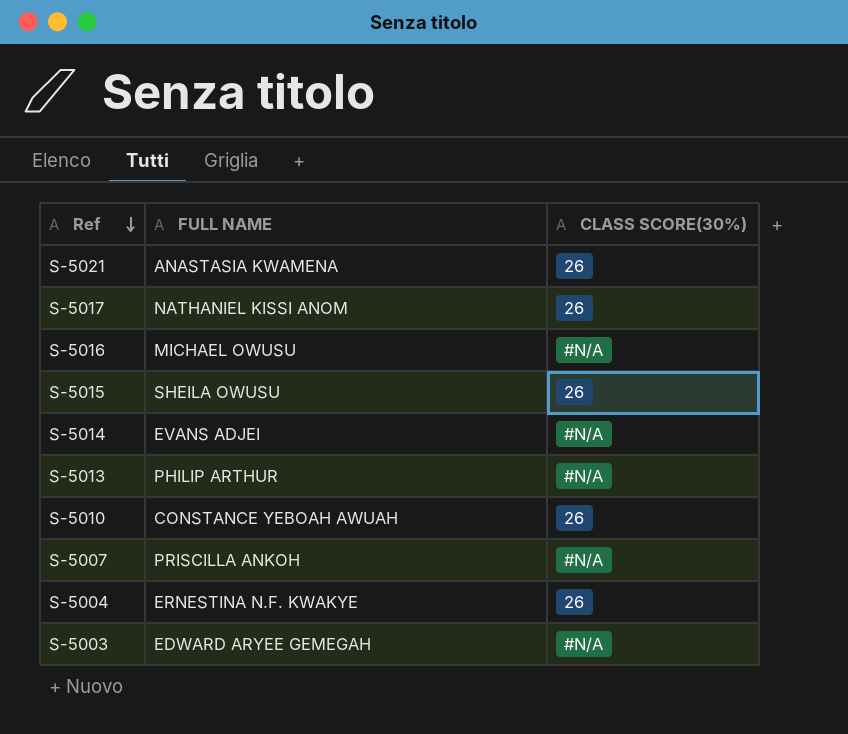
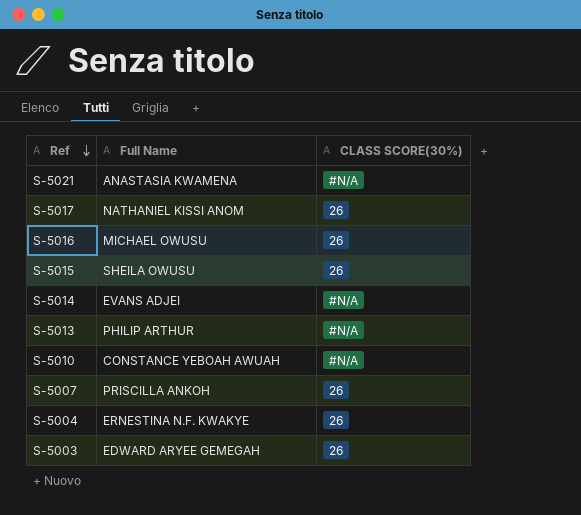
column name: FULL NAME -> Full Name
S-5021 | CLASS SCORE(30%): 26 -> #N/A
S-5016 | CLASS SCORE(30%): #N/A -> 26
S-5010 | CLASS SCORE(30%): 26 -> #N/A
S-5007 | CLASS SCORE(30%): #N/A -> 26
S-5003 | CLASS SCORE(30%): #N/A -> 26

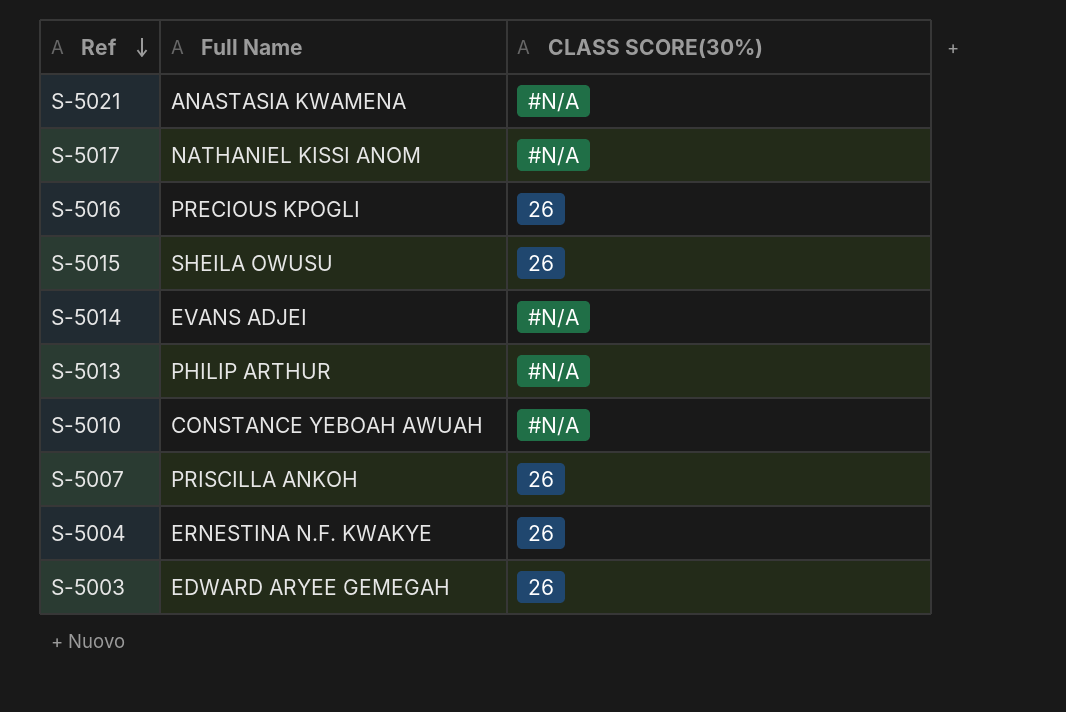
S-5017 | CLASS SCORE(30%): 26 -> #N/A
S-5016 | Full Name: MICHAEL OWUSU -> PRECIOUS KPOGLI

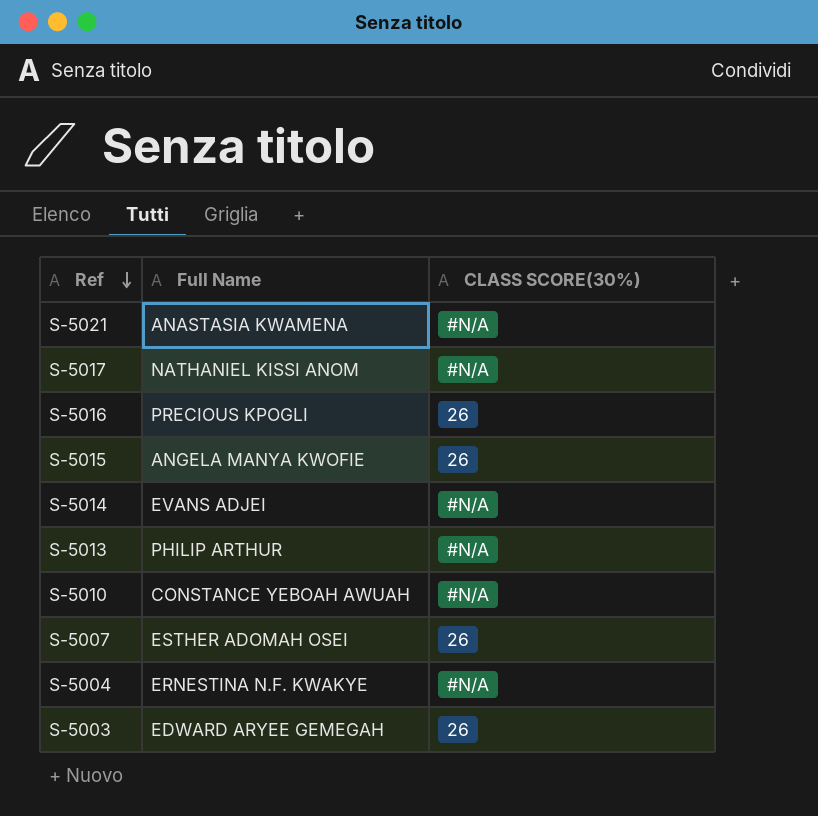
S-5015 | Full Name: SHEILA OWUSU -> ANGELA MANYA KWOFIE
S-5007 | Full Name: PRISCILLA ANKOH -> ESTHER ADOMAH OSEI
S-5004 | CLASS SCORE(30%): 26 -> #N/A

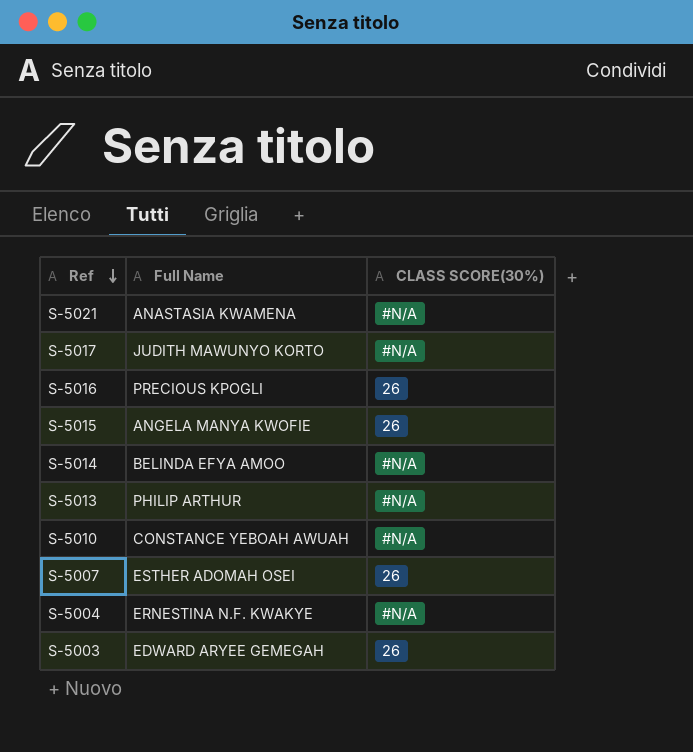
S-5017 | Full Name: NATHANIEL KISSI ANOM -> JUDITH MAWUNYO KORTO
S-5014 | Full Name: EVANS ADJEI -> BELINDA EFYA AMOO

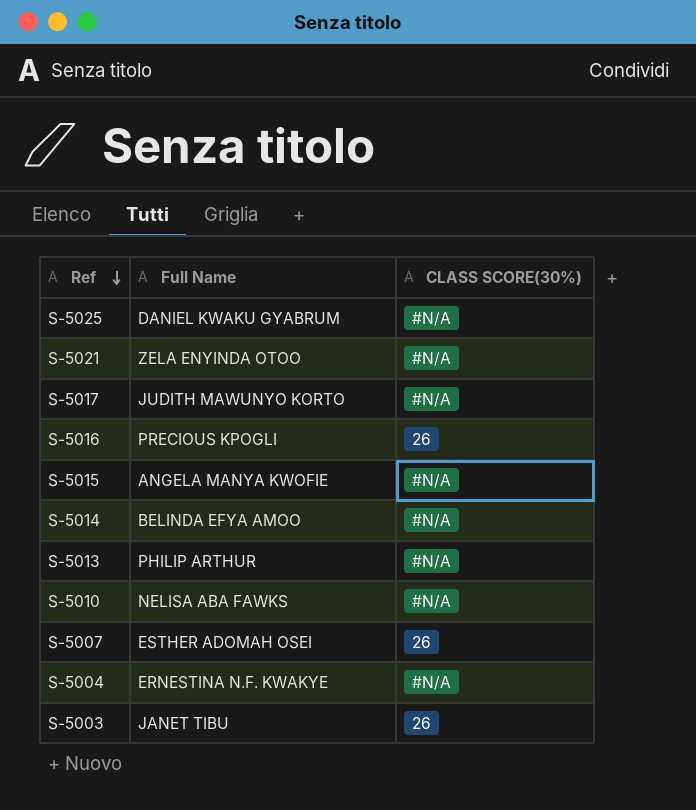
row S-5025: none -> DANIEL KWAKU GYABRUM | #N/A
S-5021 | Full Name: ANASTASIA KWAMENA -> ZELA ENYINDA OTOO
S-5015 | CLASS SCORE(30%): 26 -> #N/A
S-5010 | Full Name: CONSTANCE YEBOAH AWUAH -> NELISA ABA FAWKS
S-5003 | Full Name: EDWARD ARYEE GEMEGAH -> JANET TIBU

